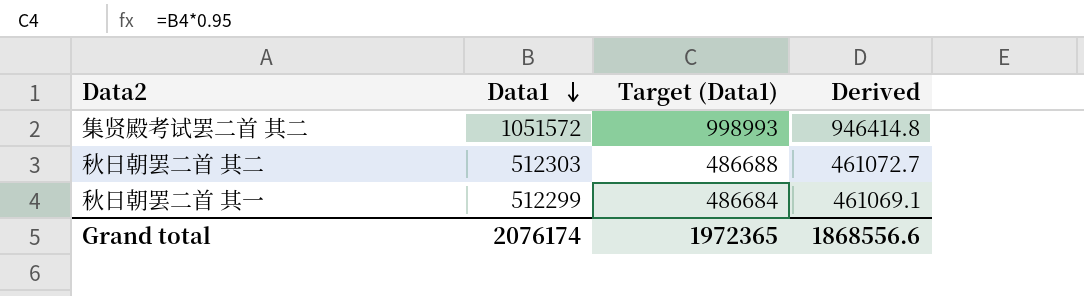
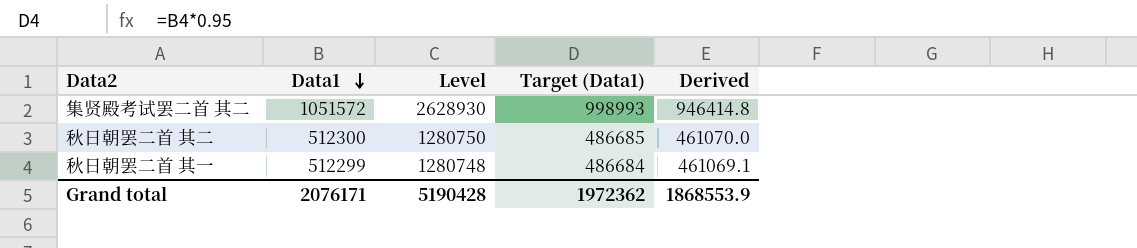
column Level | formula: none -> [Data1] * 2.5
秋日朝罢二首 其二 | Data1: 512303 -> 512300
秋日朝罢二首 其二 | Target (Data1): 486688 -> 486685
秋日朝罢二首 其二 | Derived: 461072.7 -> 461070.0
Grand total | Data1: 2076174 -> 2076171
Grand total | Target (Data1): 1972365 -> 1972362
Grand total | Derived: 1868556.6 -> 1868553.9

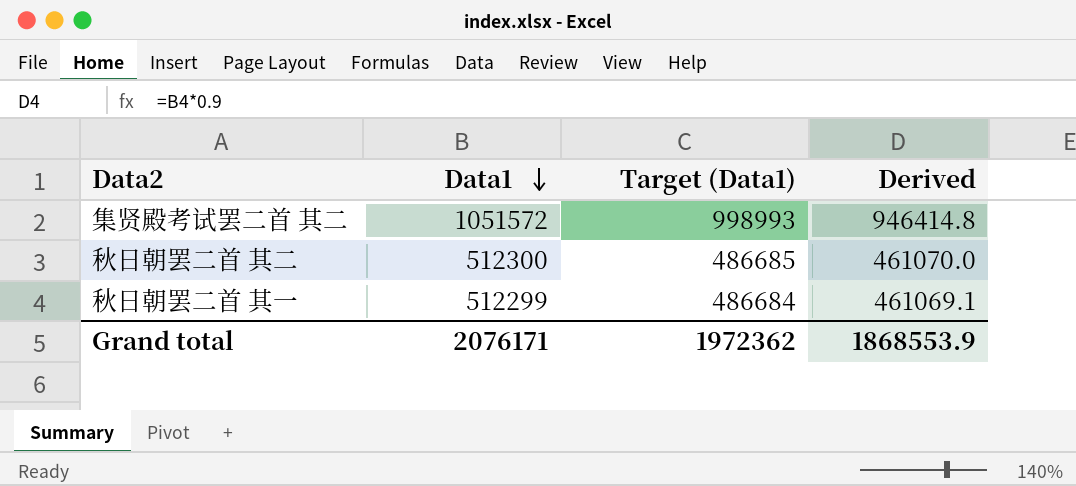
column Level | formula: [Data1] * 2.5 -> none

